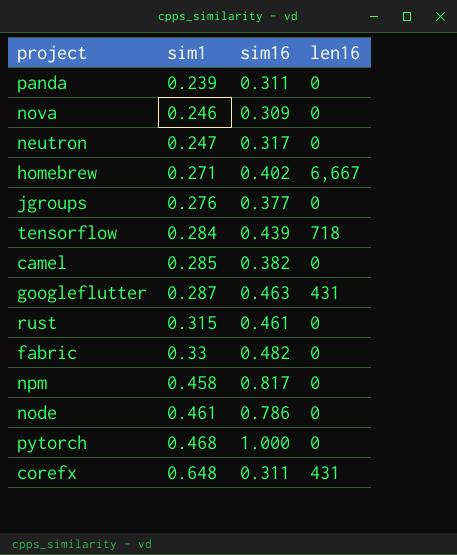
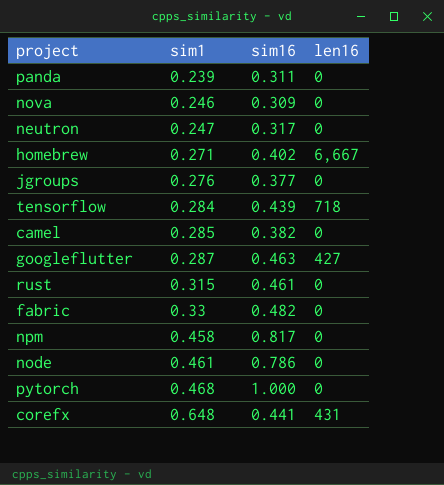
googleflutter | len16: 431 -> 427
corefx | sim16: 0.311 -> 0.441

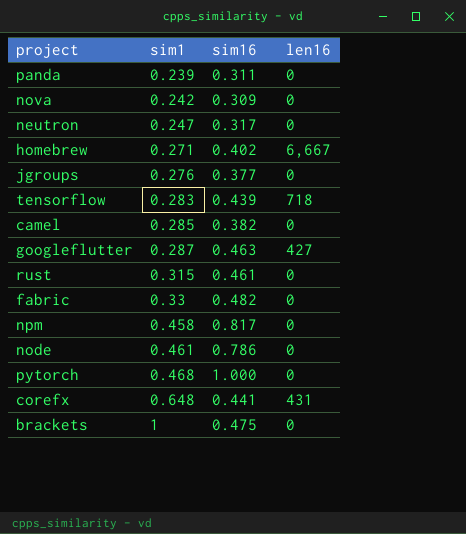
nova | sim1: 0.246 -> 0.242
tensorflow | sim1: 0.284 -> 0.283
row brackets: none -> 1 | 0.475 | 0

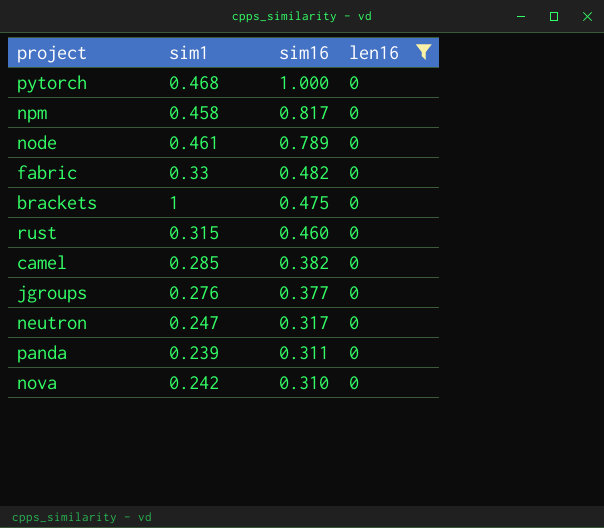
filter: none -> len16 = 0
row order: sim1 ascending -> sim16 descending
node | sim16: 0.786 -> 0.789
rust | sim16: 0.461 -> 0.460
nova | sim16: 0.309 -> 0.310

